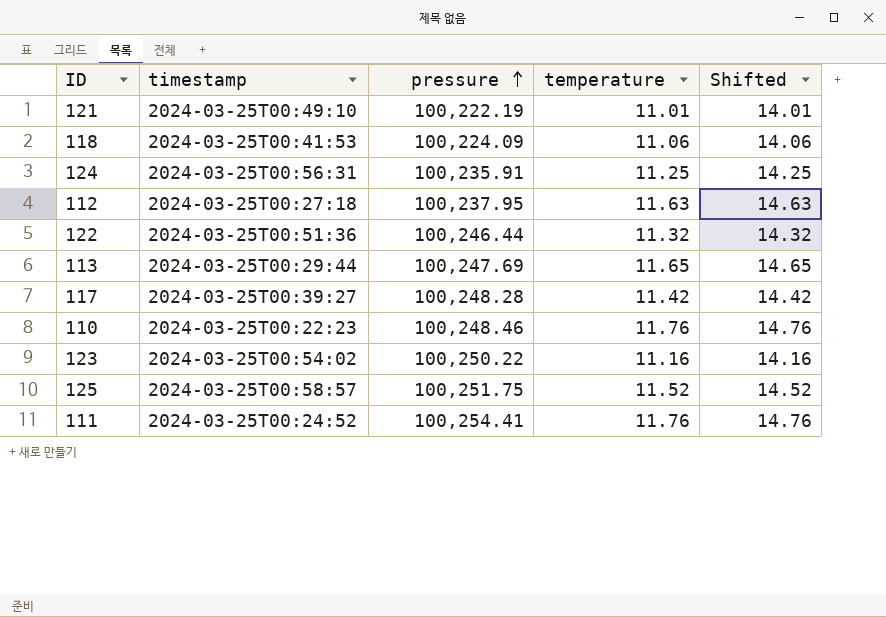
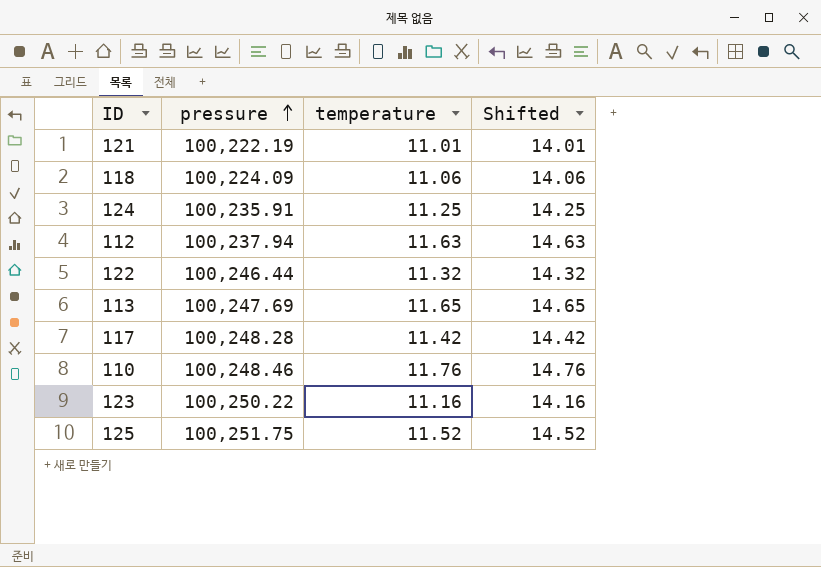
column timestamp | position: 2 -> none
row 111: 2024-03-25T00:24:52 | 100,254.41 | 11.76 | 14.76 -> none
112 | pressure: 100,237.95 -> 100,237.94

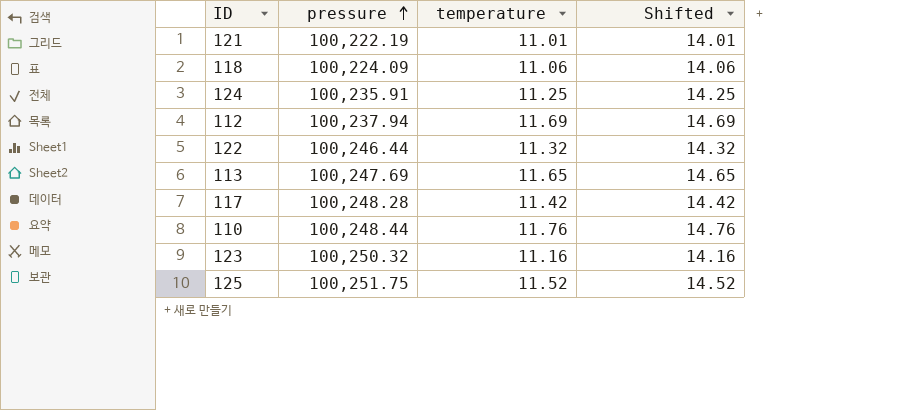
112 | temperature: 11.63 -> 11.69
112 | Shifted: 14.63 -> 14.69
110 | pressure: 100,248.46 -> 100,248.44
123 | pressure: 100,250.22 -> 100,250.32

